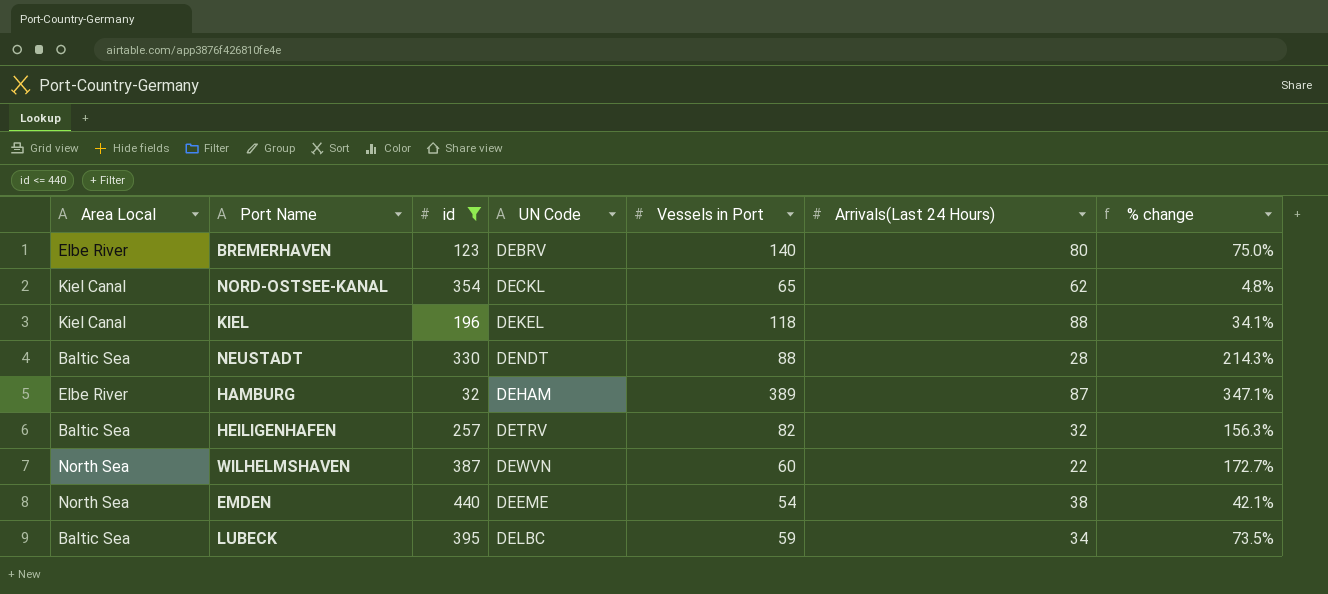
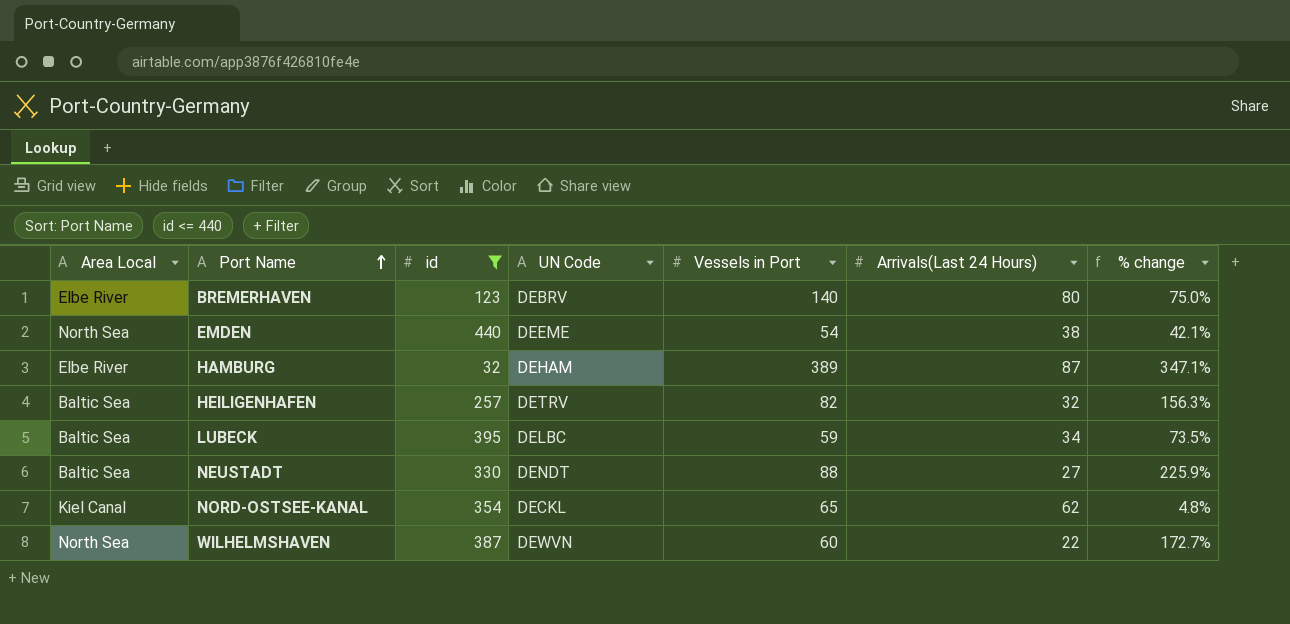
row order: none -> Port Name ascending
row KIEL: Kiel Canal | 196 | DEKEL | 118 | 88 | 34.1% -> none
NEUSTADT | Arrivals(Last 24 Hours): 28 -> 27
NEUSTADT | % change: 214.3% -> 225.9%

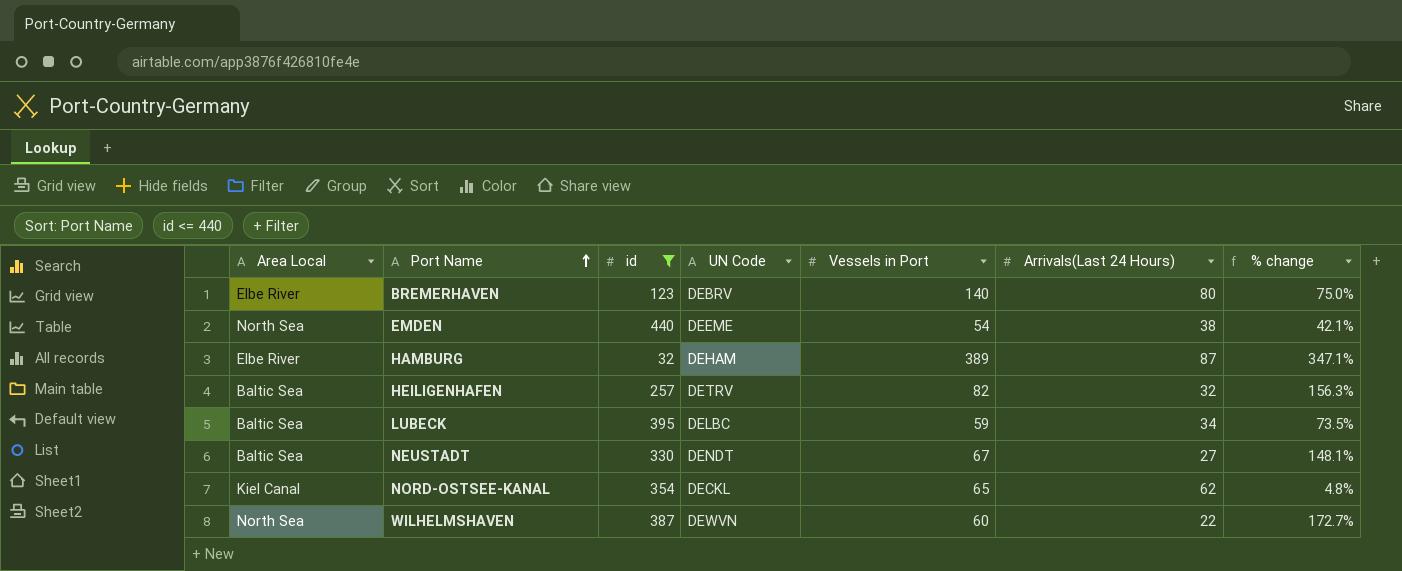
NEUSTADT | Vessels in Port: 88 -> 67
NEUSTADT | % change: 225.9% -> 148.1%

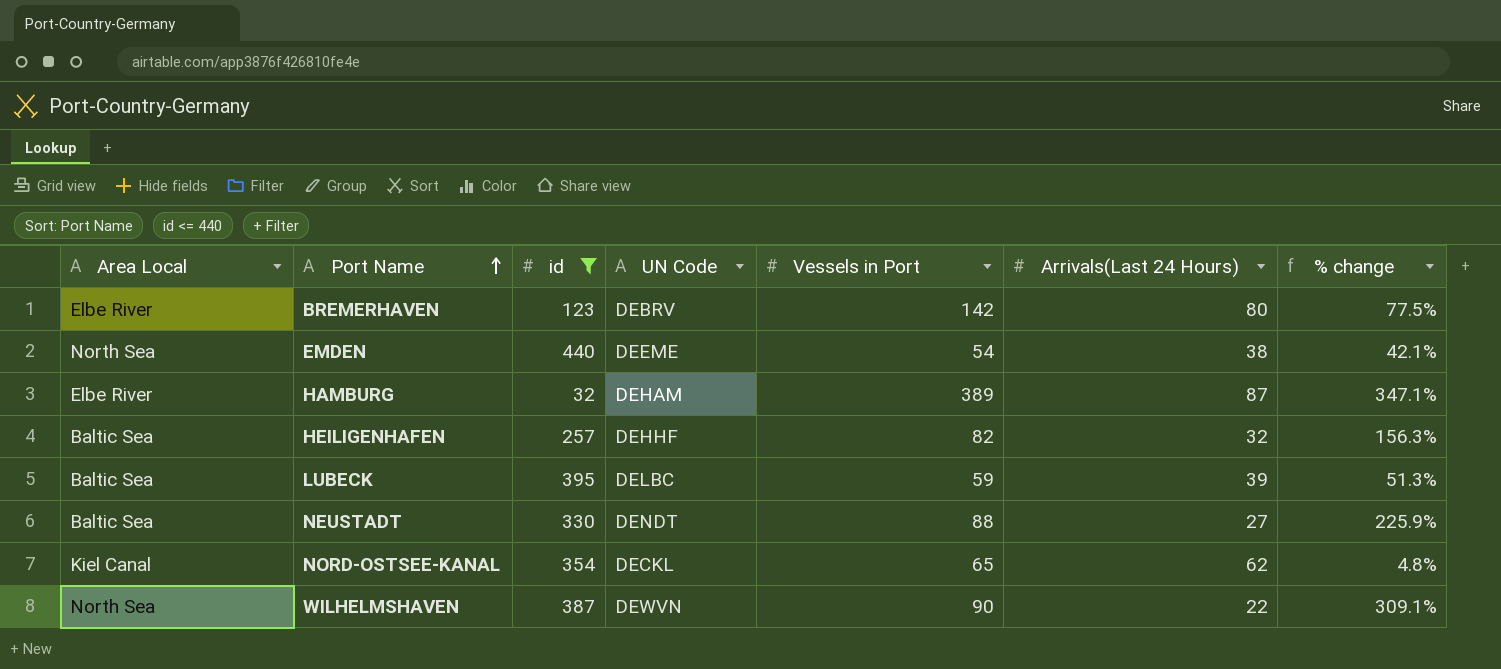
BREMERHAVEN | Vessels in Port: 140 -> 142
BREMERHAVEN | % change: 75.0% -> 77.5%
HEILIGENHAFEN | UN Code: DETRV -> DEHHF
LUBECK | Arrivals(Last 24 Hours): 34 -> 39
LUBECK | % change: 73.5% -> 51.3%
NEUSTADT | Vessels in Port: 67 -> 88
NEUSTADT | % change: 148.1% -> 225.9%
WILHELMSHAVEN | Vessels in Port: 60 -> 90
WILHELMSHAVEN | % change: 172.7% -> 309.1%

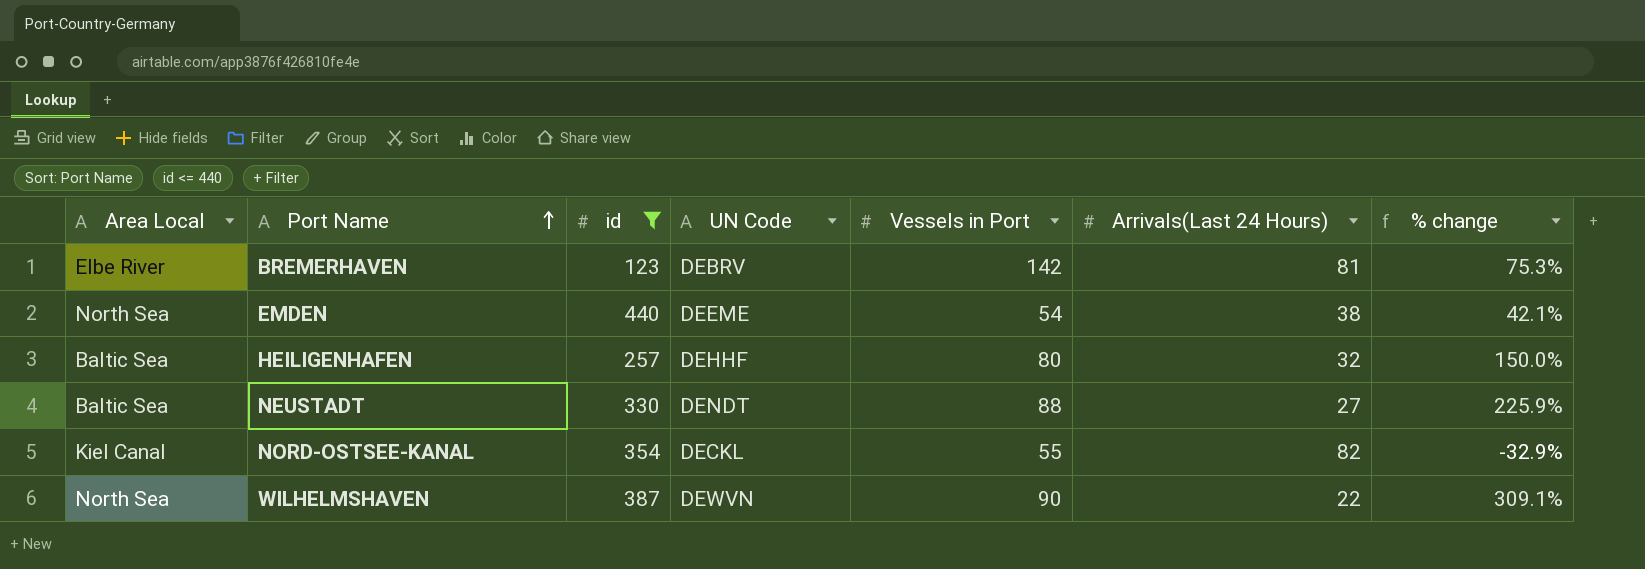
row HAMBURG: Elbe River | 32 | DEHAM | 389 | 87 | 347.1% -> none
row LUBECK: Baltic Sea | 395 | DELBC | 59 | 39 | 51.3% -> none
BREMERHAVEN | Arrivals(Last 24 Hours): 80 -> 81
BREMERHAVEN | % change: 77.5% -> 75.3%
HEILIGENHAFEN | Vessels in Port: 82 -> 80
HEILIGENHAFEN | % change: 156.3% -> 150.0%
NORD-OSTSEE-KANAL | Vessels in Port: 65 -> 55
NORD-OSTSEE-KANAL | Arrivals(Last 24 Hours): 62 -> 82
NORD-OSTSEE-KANAL | % change: 4.8% -> -32.9%

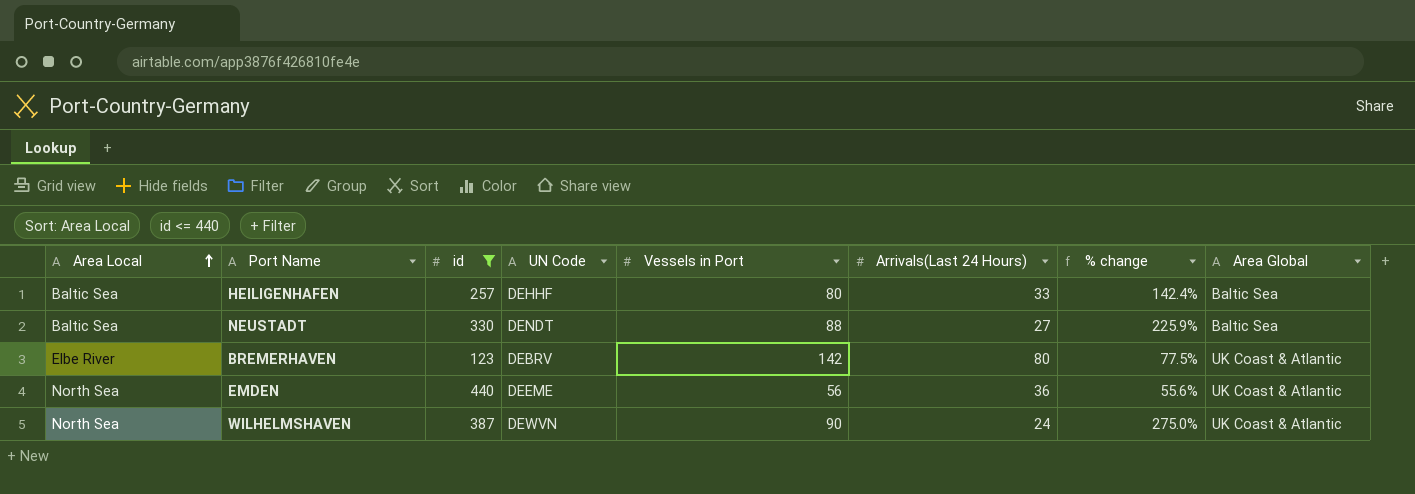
row order: Port Name ascending -> Area Local ascending
column Area Global | position: none -> 8
row NORD-OSTSEE-KANAL: Kiel Canal | 354 | DECKL | 55 | 82 | -32.9% -> none
HEILIGENHAFEN | Arrivals(Last 24 Hours): 32 -> 33
HEILIGENHAFEN | % change: 150.0% -> 142.4%
BREMERHAVEN | Arrivals(Last 24 Hours): 81 -> 80
BREMERHAVEN | % change: 75.3% -> 77.5%
EMDEN | Vessels in Port: 54 -> 56
EMDEN | Arrivals(Last 24 Hours): 38 -> 36
EMDEN | % change: 42.1% -> 55.6%
WILHELMSHAVEN | Arrivals(Last 24 Hours): 22 -> 24
WILHELMSHAVEN | % change: 309.1% -> 275.0%

